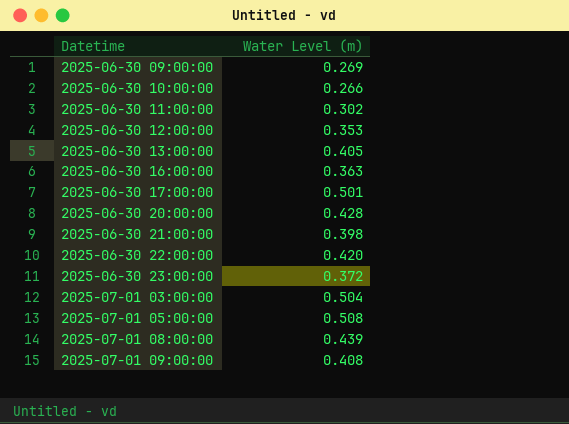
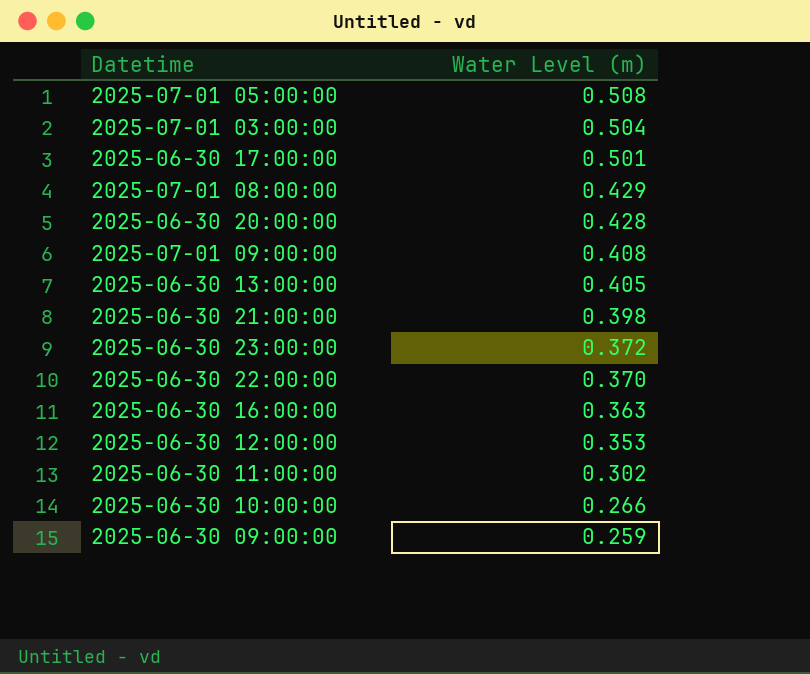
row order: Datetime ascending -> Water Level (m) descending
2025-07-01 08:00:00 | Water Level (m): 0.439 -> 0.429
2025-06-30 22:00:00 | Water Level (m): 0.420 -> 0.370
2025-06-30 09:00:00 | Water Level (m): 0.269 -> 0.259

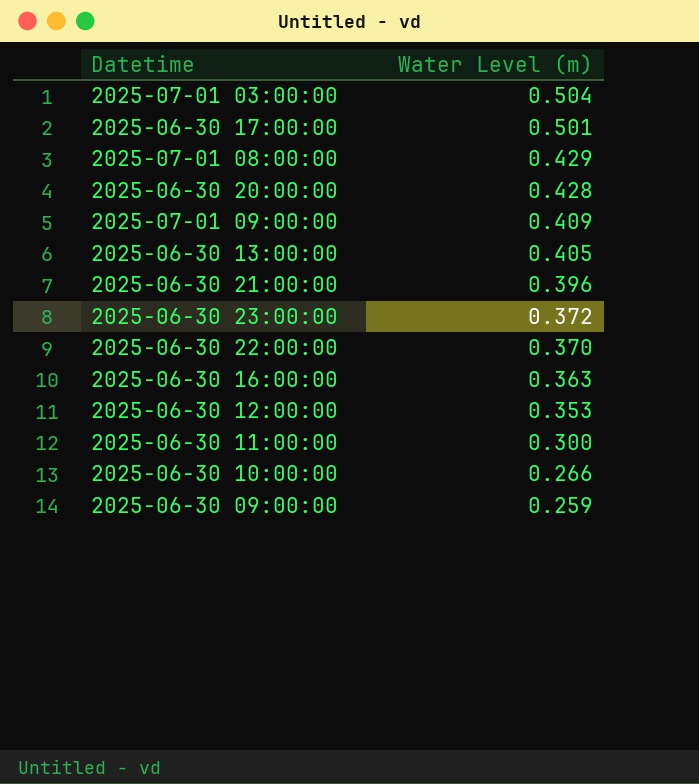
row 2025-07-01 05:00:00: 0.508 -> none
2025-07-01 09:00:00 | Water Level (m): 0.408 -> 0.409
2025-06-30 21:00:00 | Water Level (m): 0.398 -> 0.396
2025-06-30 11:00:00 | Water Level (m): 0.302 -> 0.300

